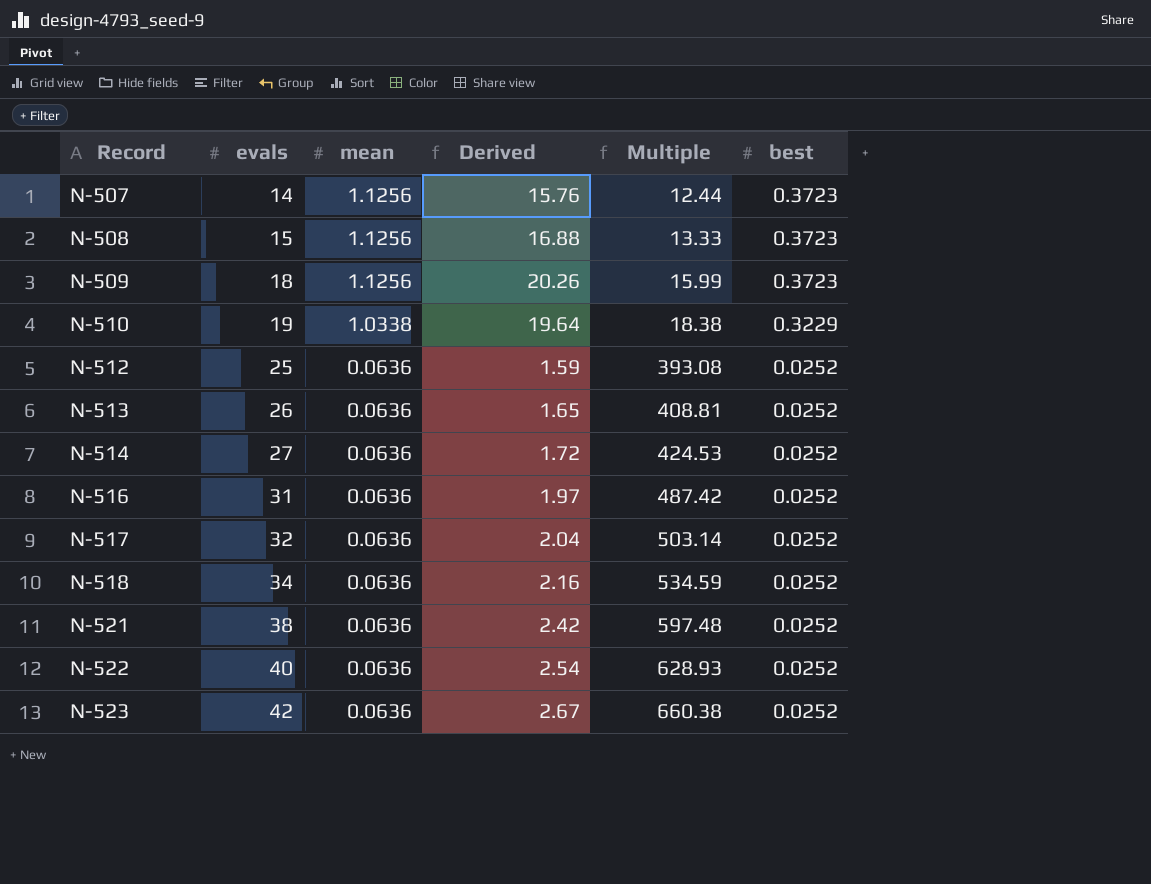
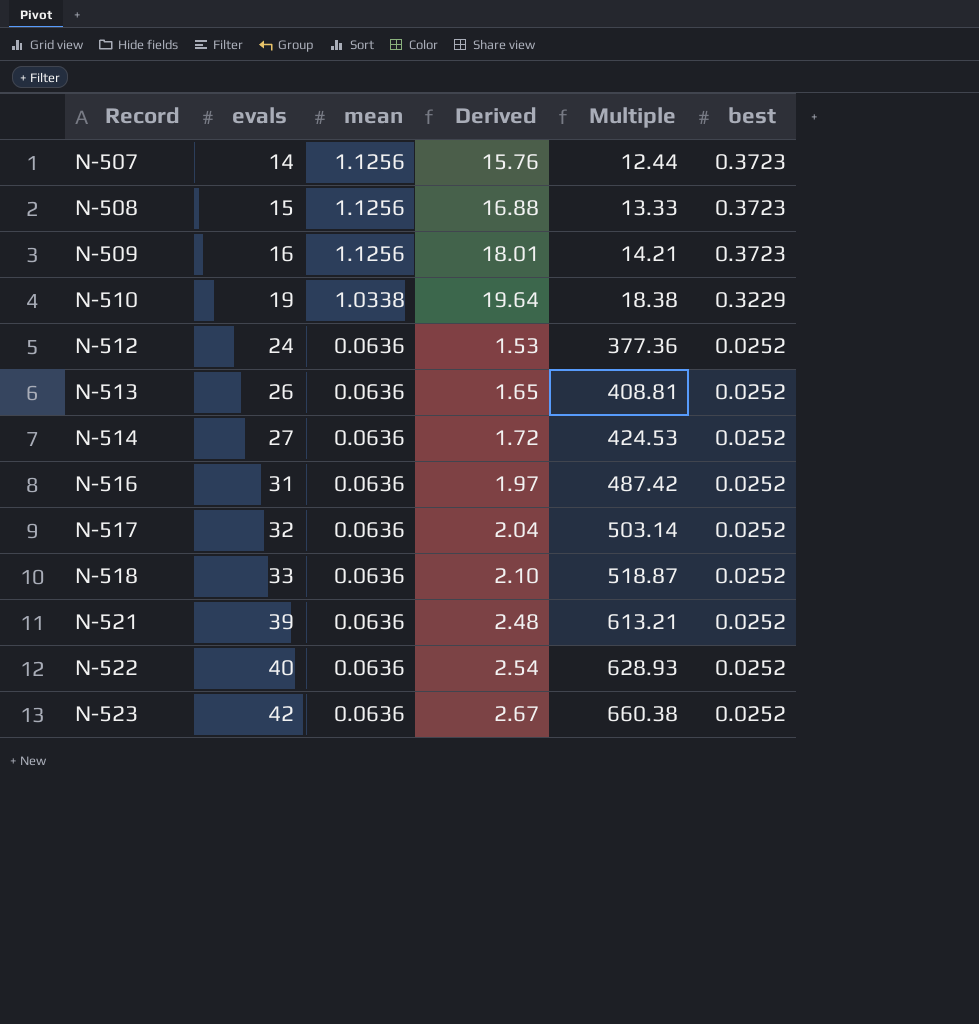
N-509 | evals: 18 -> 16
N-509 | Derived: 20.26 -> 18.01
N-509 | Multiple: 15.99 -> 14.21
N-512 | evals: 25 -> 24
N-512 | Derived: 1.59 -> 1.53
N-512 | Multiple: 393.08 -> 377.36
N-518 | evals: 34 -> 33
N-518 | Derived: 2.16 -> 2.10
N-518 | Multiple: 534.59 -> 518.87
N-521 | evals: 38 -> 39
N-521 | Derived: 2.42 -> 2.48
N-521 | Multiple: 597.48 -> 613.21

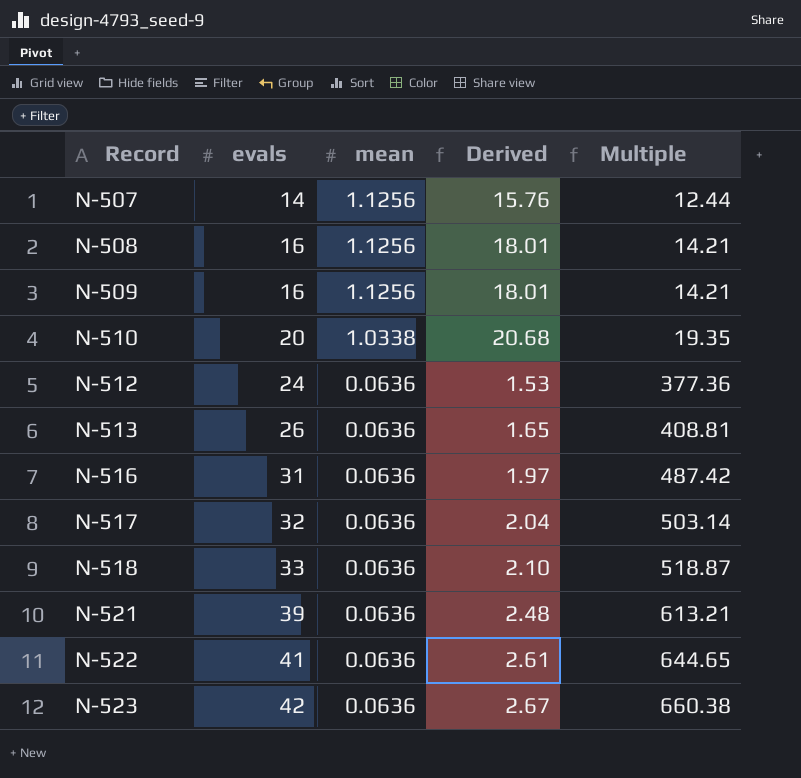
column best | position: 6 -> none
row N-514: 27 | 0.0636 | 1.72 | 424.53 | 0.0252 -> none
N-508 | evals: 15 -> 16
N-508 | Derived: 16.88 -> 18.01
N-508 | Multiple: 13.33 -> 14.21
N-510 | evals: 19 -> 20
N-510 | Derived: 19.64 -> 20.68
N-510 | Multiple: 18.38 -> 19.35
N-522 | evals: 40 -> 41
N-522 | Derived: 2.54 -> 2.61
N-522 | Multiple: 628.93 -> 644.65

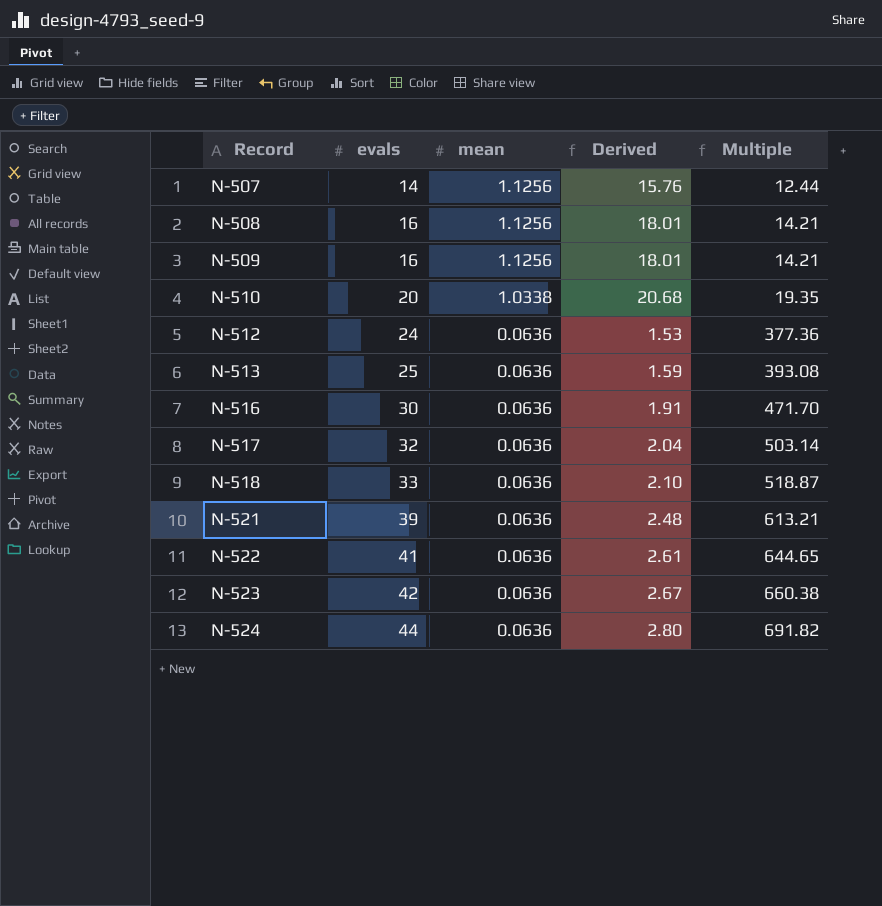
N-513 | evals: 26 -> 25
N-513 | Derived: 1.65 -> 1.59
N-513 | Multiple: 408.81 -> 393.08
N-516 | evals: 31 -> 30
N-516 | Derived: 1.97 -> 1.91
N-516 | Multiple: 487.42 -> 471.70
row N-524: none -> 44 | 0.0636 | 2.80 | 691.82

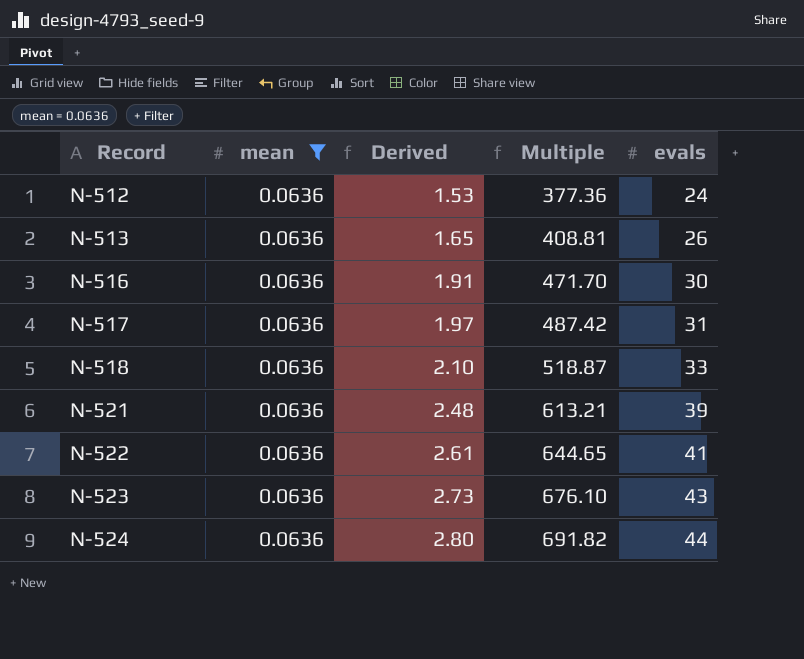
filter: none -> mean = 0.0636
column evals | position: 2 -> 5
N-513 | Derived: 1.59 -> 1.65
N-513 | Multiple: 393.08 -> 408.81
N-513 | evals: 25 -> 26
N-517 | Derived: 2.04 -> 1.97
N-517 | Multiple: 503.14 -> 487.42
N-517 | evals: 32 -> 31
N-523 | Derived: 2.67 -> 2.73
N-523 | Multiple: 660.38 -> 676.10
N-523 | evals: 42 -> 43

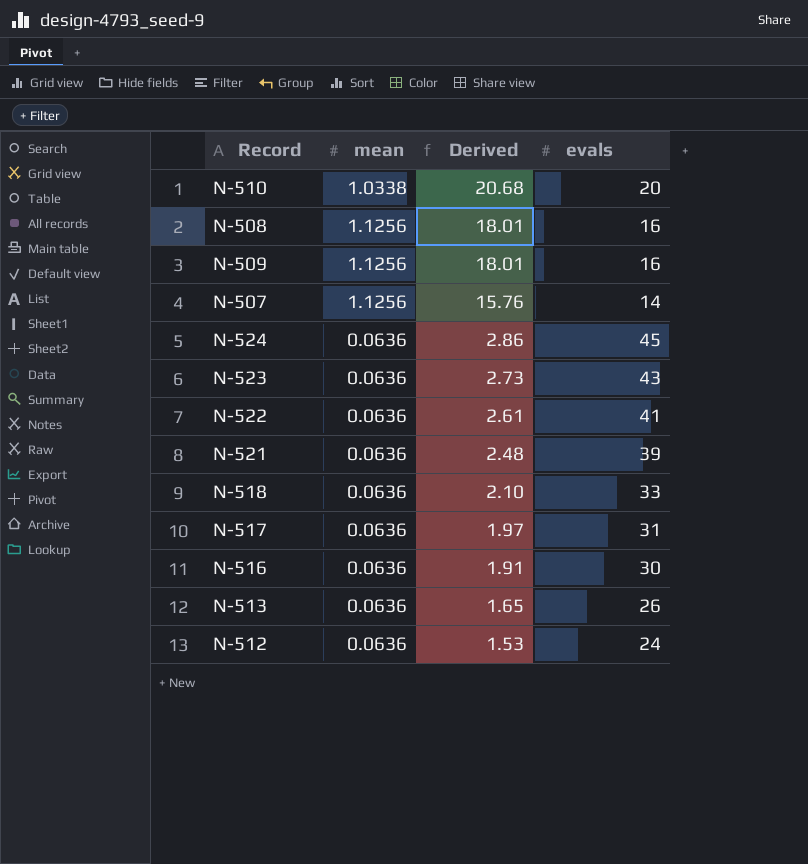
filter: mean = 0.0636 -> none
row order: Record ascending -> Derived descending
column Multiple | formula: [evals] / [mean] -> none
N-524 | Derived: 2.80 -> 2.86
N-524 | evals: 44 -> 45

